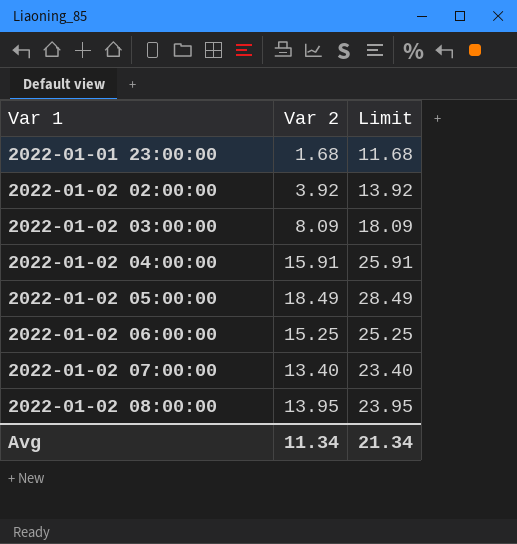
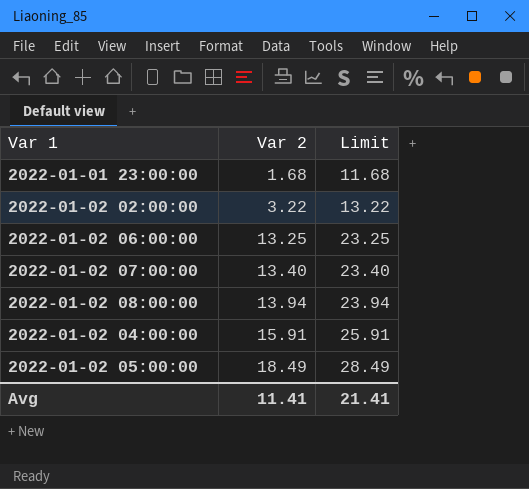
row order: Var 1 ascending -> Var 2 ascending
row 2022-01-02 03:00:00: 8.09 | 18.09 -> none
2022-01-02 02:00:00 | Var 2: 3.92 -> 3.22
2022-01-02 02:00:00 | Limit: 13.92 -> 13.22
2022-01-02 06:00:00 | Var 2: 15.25 -> 13.25
2022-01-02 06:00:00 | Limit: 25.25 -> 23.25
2022-01-02 08:00:00 | Var 2: 13.95 -> 13.94
2022-01-02 08:00:00 | Limit: 23.95 -> 23.94
Avg | Var 2: 11.34 -> 11.41
Avg | Limit: 21.34 -> 21.41

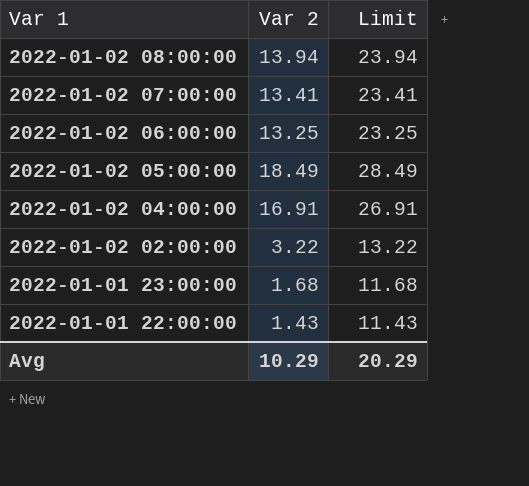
row order: Var 2 ascending -> Var 1 descending
2022-01-02 07:00:00 | Var 2: 13.40 -> 13.41
2022-01-02 07:00:00 | Limit: 23.40 -> 23.41
2022-01-02 04:00:00 | Var 2: 15.91 -> 16.91
2022-01-02 04:00:00 | Limit: 25.91 -> 26.91
row 2022-01-01 22:00:00: none -> 1.43 | 11.43
Avg | Var 2: 11.41 -> 10.29
Avg | Limit: 21.41 -> 20.29

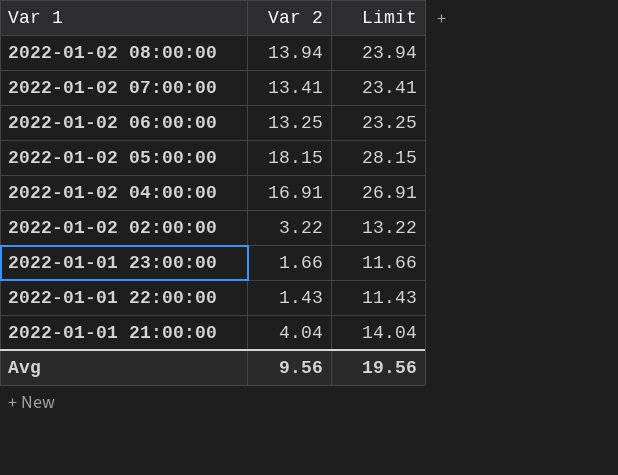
2022-01-02 05:00:00 | Var 2: 18.49 -> 18.15
2022-01-02 05:00:00 | Limit: 28.49 -> 28.15
2022-01-01 23:00:00 | Var 2: 1.68 -> 1.66
2022-01-01 23:00:00 | Limit: 11.68 -> 11.66
row 2022-01-01 21:00:00: none -> 4.04 | 14.04
Avg | Var 2: 10.29 -> 9.56
Avg | Limit: 20.29 -> 19.56

